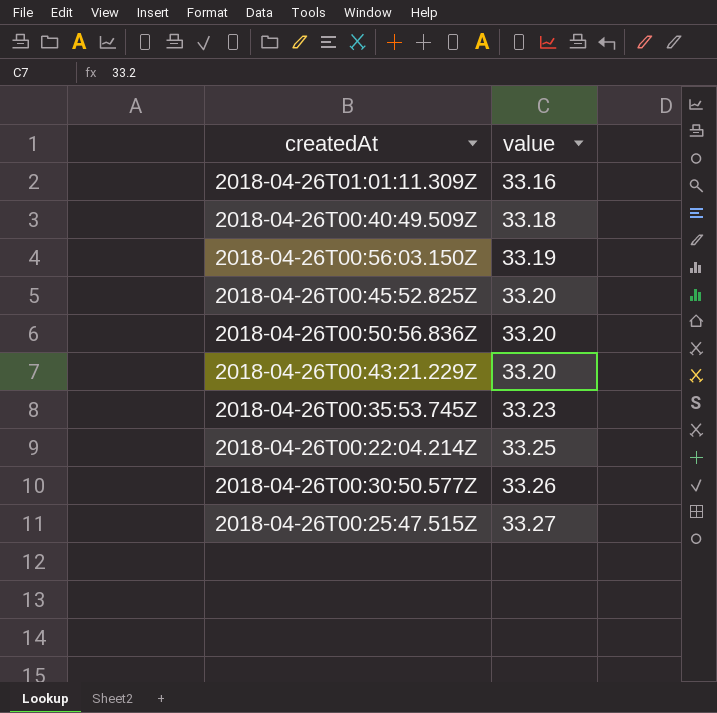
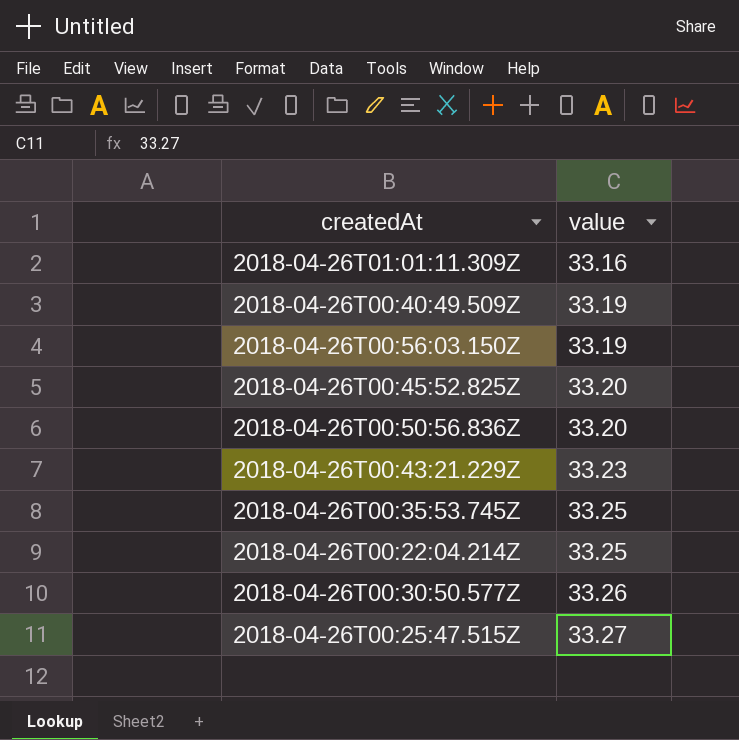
2018-04-26T00:40:49.509Z | value: 33.18 -> 33.19
2018-04-26T00:43:21.229Z | value: 33.20 -> 33.23
2018-04-26T00:35:53.745Z | value: 33.23 -> 33.25

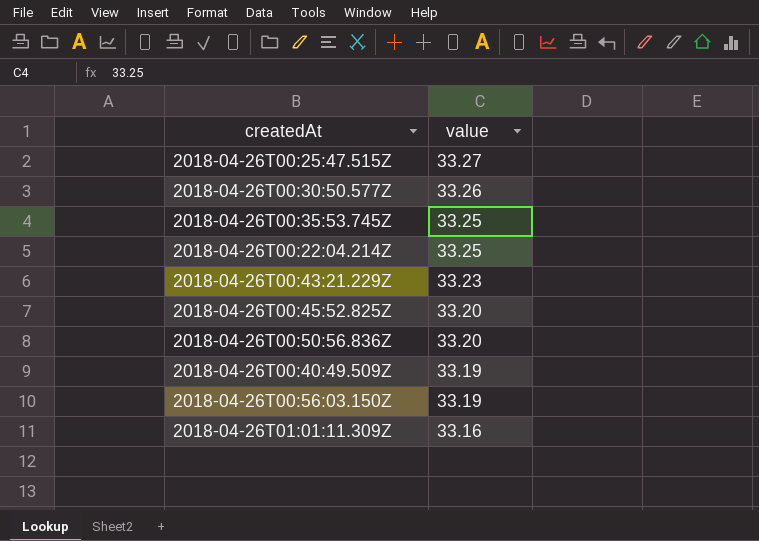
row order: value ascending -> value descending

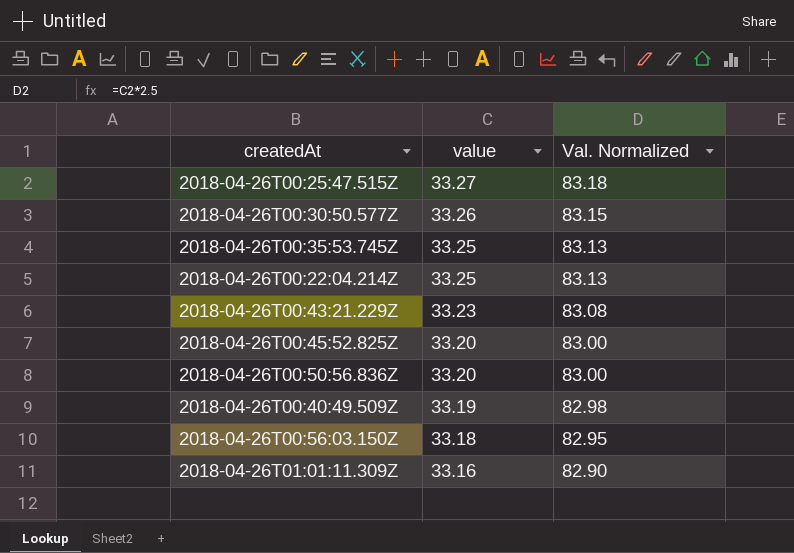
column Val. Normalized | formula: none -> [value] * 2.5
2018-04-26T00:56:03.150Z | value: 33.19 -> 33.18

